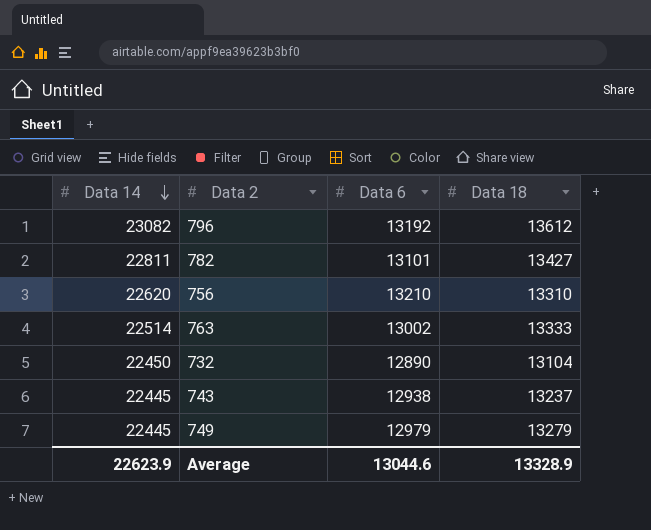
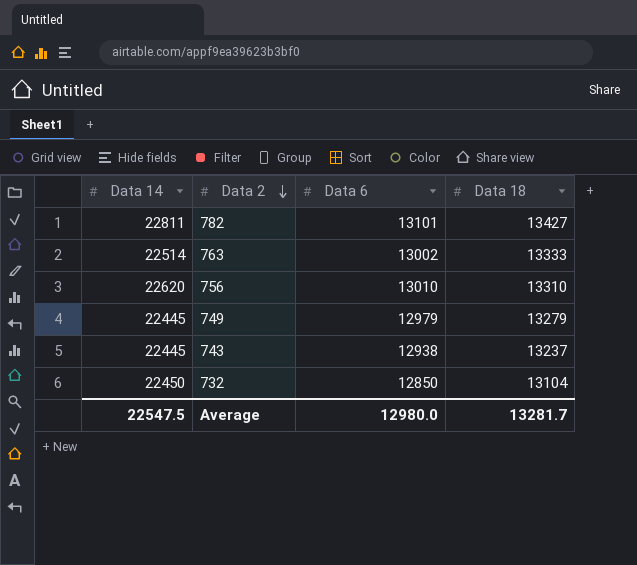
row order: Data 14 descending -> Data 2 descending
row 796: 23082 | 13192 | 13612 -> none
756 | Data 6: 13210 -> 13010
732 | Data 6: 12890 -> 12850
Average | Data 14: 22623.9 -> 22547.5
Average | Data 6: 13044.6 -> 12980.0
Average | Data 18: 13328.9 -> 13281.7

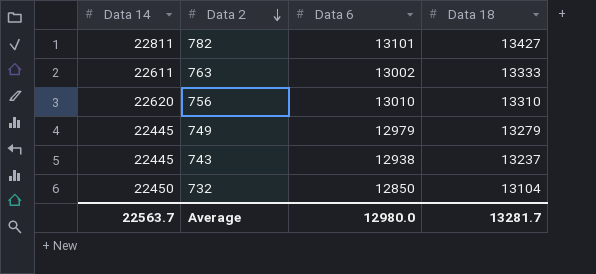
763 | Data 14: 22514 -> 22611
Average | Data 14: 22547.5 -> 22563.7

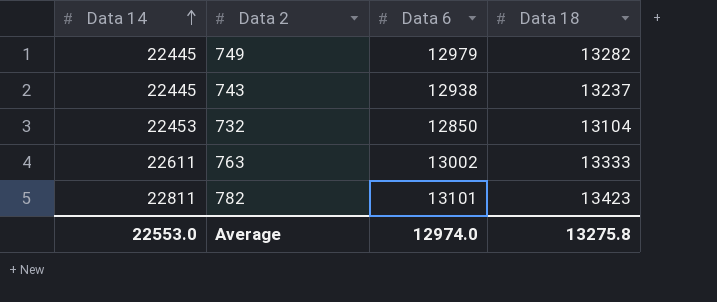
row order: Data 2 descending -> Data 14 ascending
row 756: 22620 | 13010 | 13310 -> none
749 | Data 18: 13279 -> 13282
732 | Data 14: 22450 -> 22453
782 | Data 18: 13427 -> 13423
Average | Data 14: 22563.7 -> 22553.0
Average | Data 6: 12980.0 -> 12974.0
Average | Data 18: 13281.7 -> 13275.8

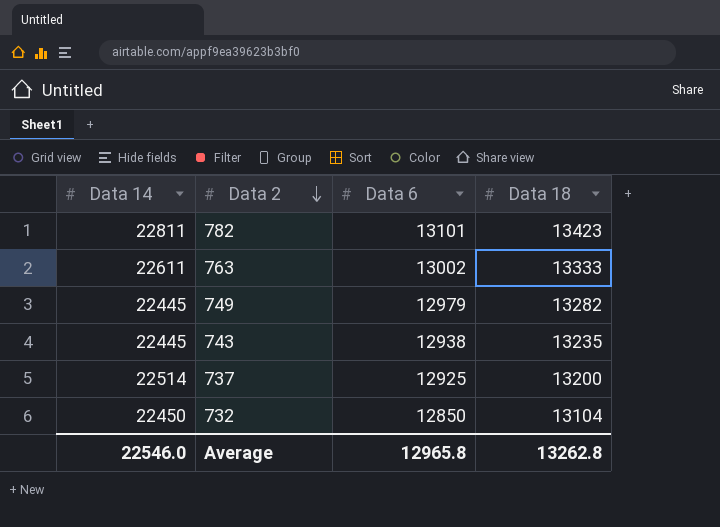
row order: Data 14 ascending -> Data 2 descending
743 | Data 18: 13237 -> 13235
row 737: none -> 22514 | 12925 | 13200
732 | Data 14: 22453 -> 22450
Average | Data 14: 22553.0 -> 22546.0
Average | Data 6: 12974.0 -> 12965.8
Average | Data 18: 13275.8 -> 13262.8

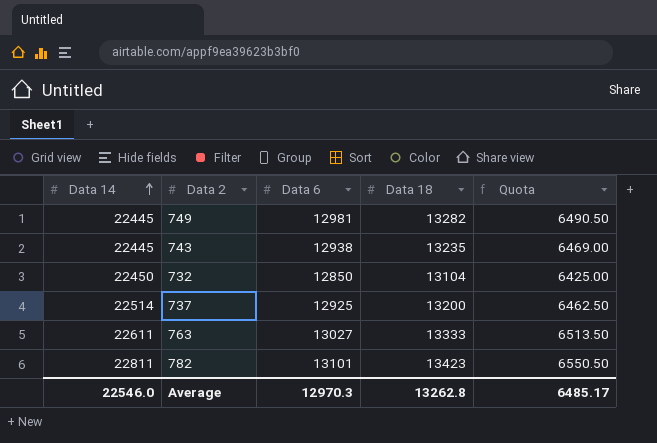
row order: Data 2 descending -> Data 14 ascending
column Quota | formula: none -> [Data 6] * 0.5
749 | Data 6: 12979 -> 12981
763 | Data 6: 13002 -> 13027
Average | Data 6: 12965.8 -> 12970.3

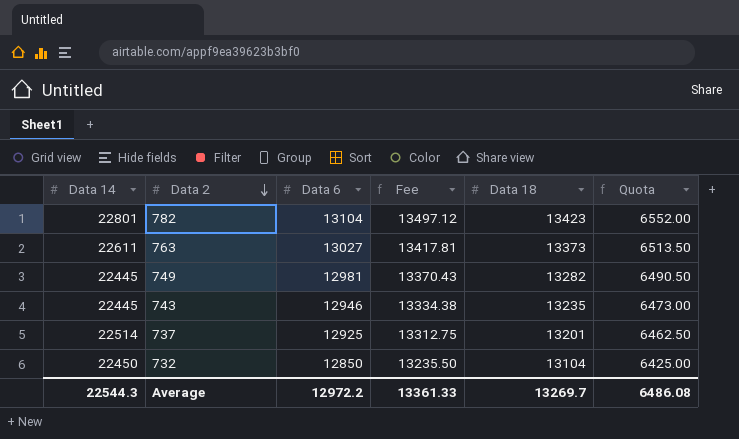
row order: Data 14 ascending -> Data 2 descending
column Fee | formula: none -> [Data 6] * 1.03
782 | Data 14: 22811 -> 22801
782 | Data 6: 13101 -> 13104
782 | Quota: 6550.50 -> 6552.00
763 | Data 18: 13333 -> 13373
743 | Data 6: 12938 -> 12946
743 | Quota: 6469.00 -> 6473.00
737 | Data 18: 13200 -> 13201
Average | Data 14: 22546.0 -> 22544.3
Average | Data 6: 12970.3 -> 12972.2
Average | Data 18: 13262.8 -> 13269.7
Average | Quota: 6485.17 -> 6486.08

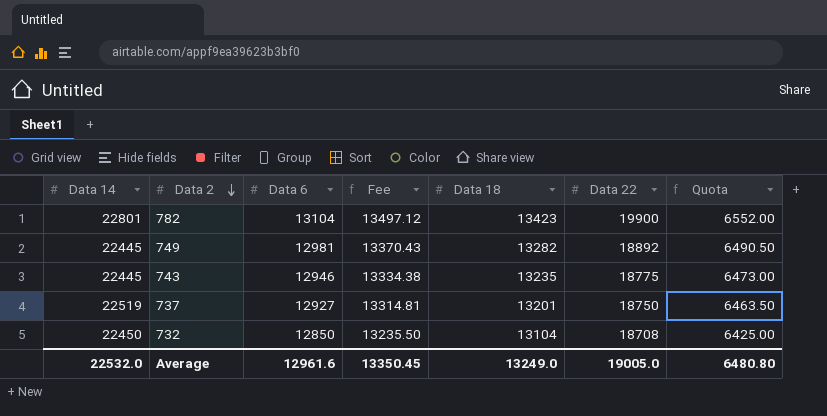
column Data 22 | position: none -> 6
row 763: 22611 | 13027 | 13417.81 | 13373 | 6513.50 -> none
737 | Data 14: 22514 -> 22519
737 | Data 6: 12925 -> 12927
737 | Fee: 13312.75 -> 13314.81
737 | Quota: 6462.50 -> 6463.50
Average | Data 14: 22544.3 -> 22532.0
Average | Data 6: 12972.2 -> 12961.6
Average | Fee: 13361.33 -> 13350.45
Average | Data 18: 13269.7 -> 13249.0
Average | Quota: 6486.08 -> 6480.80

